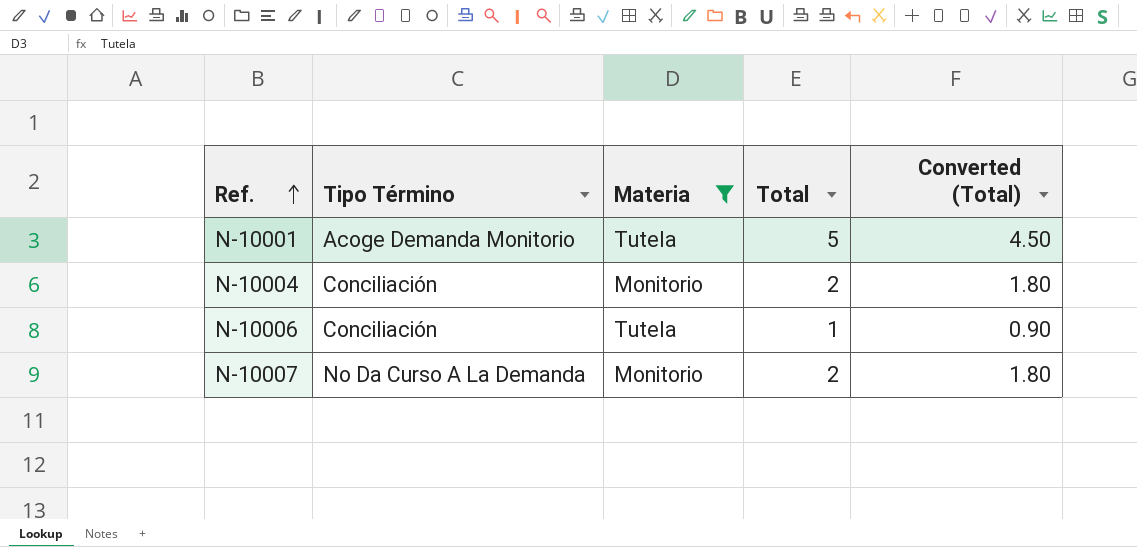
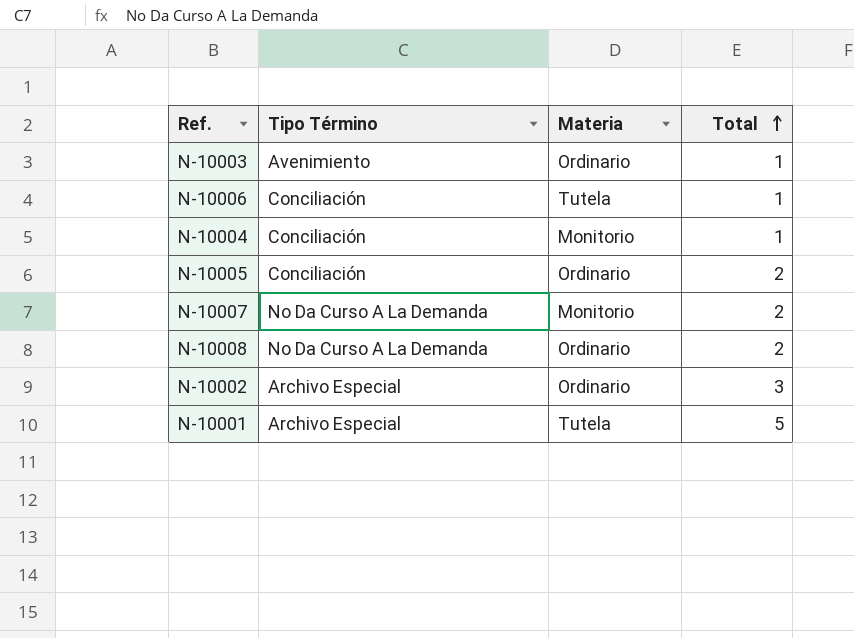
filter: Materia != Ordinario -> none
row order: Ref. ascending -> Total ascending
column Converted (Total) | formula: [Total] * 0.9 -> none
N-10004 | Total: 2 -> 1
N-10001 | Tipo Término: Acoge Demanda Monitorio -> Archivo Especial

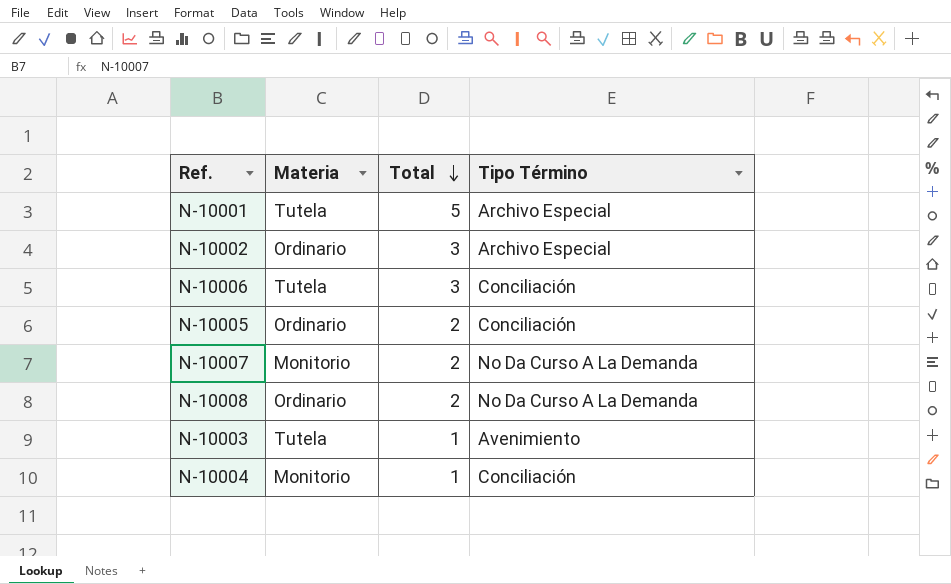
row order: Total ascending -> Total descending
column Tipo Término | position: 2 -> 4
N-10006 | Total: 1 -> 3
N-10003 | Materia: Ordinario -> Tutela

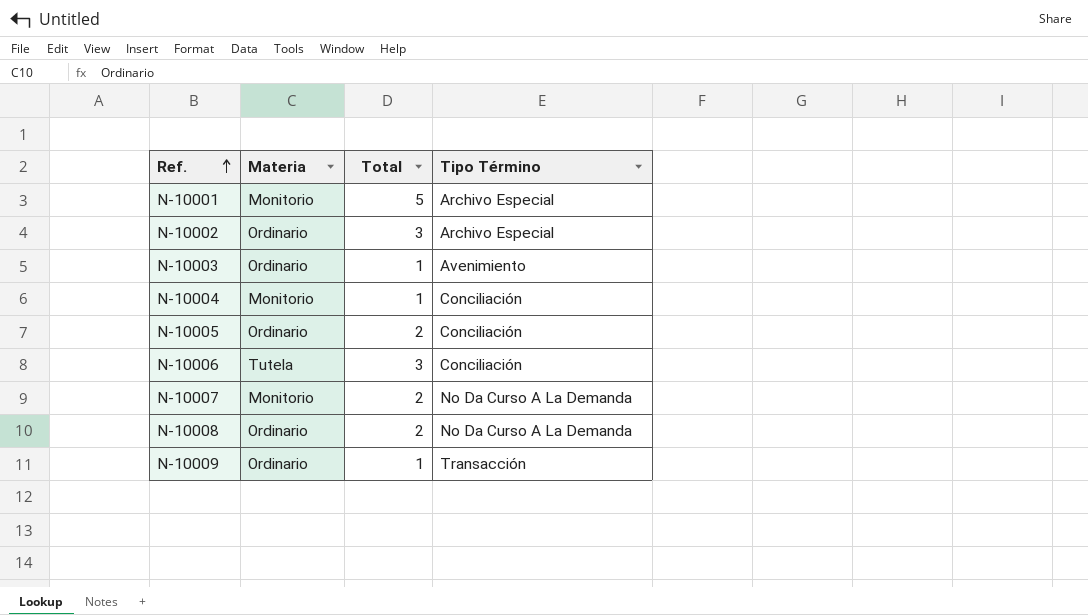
row order: Total descending -> Ref. ascending
N-10001 | Materia: Tutela -> Monitorio
N-10003 | Materia: Tutela -> Ordinario
row N-10009: none -> Ordinario | 1 | Transacción

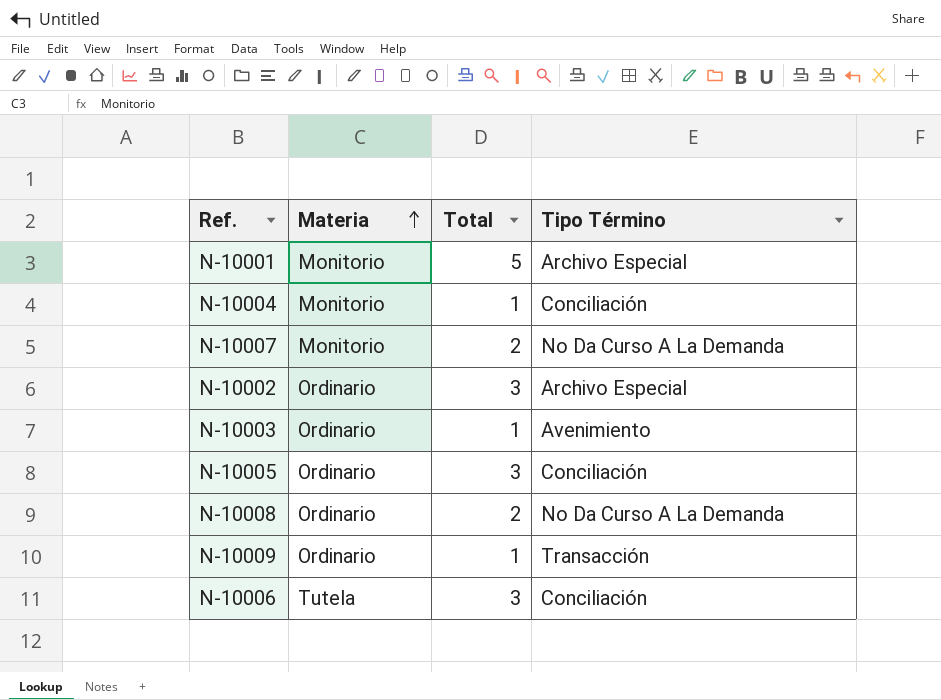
row order: Ref. ascending -> Materia ascending
N-10005 | Total: 2 -> 3

